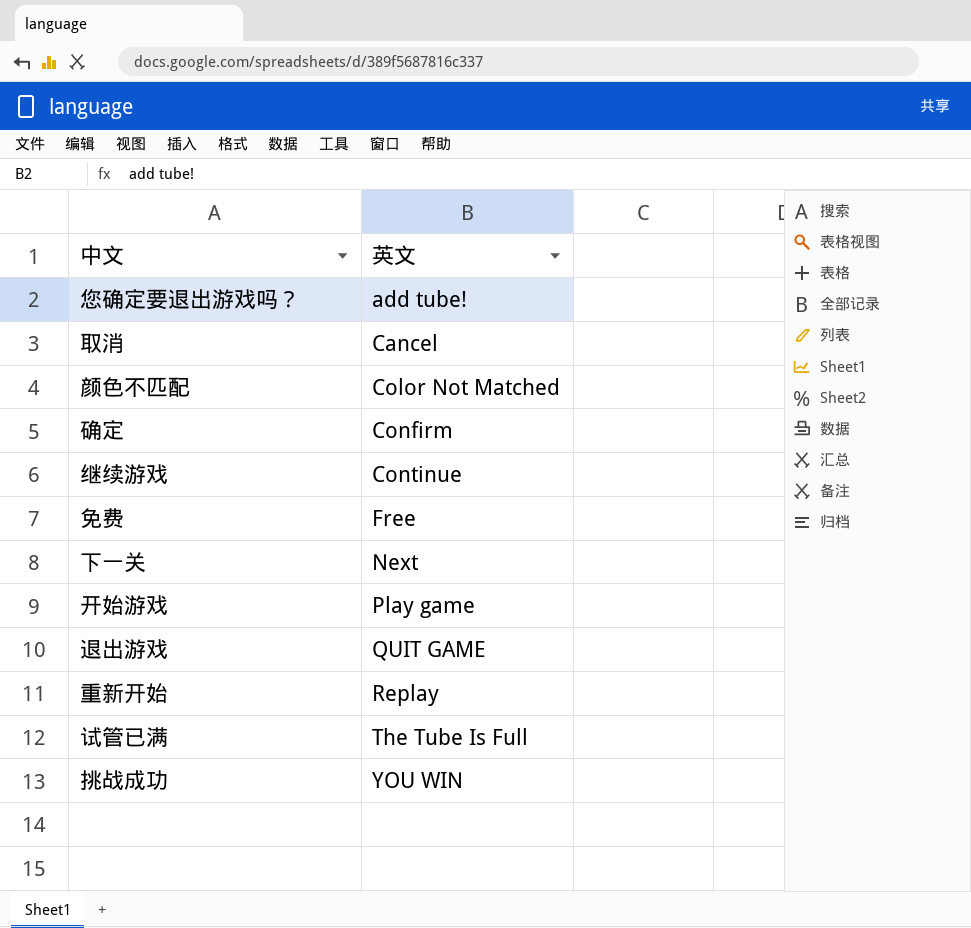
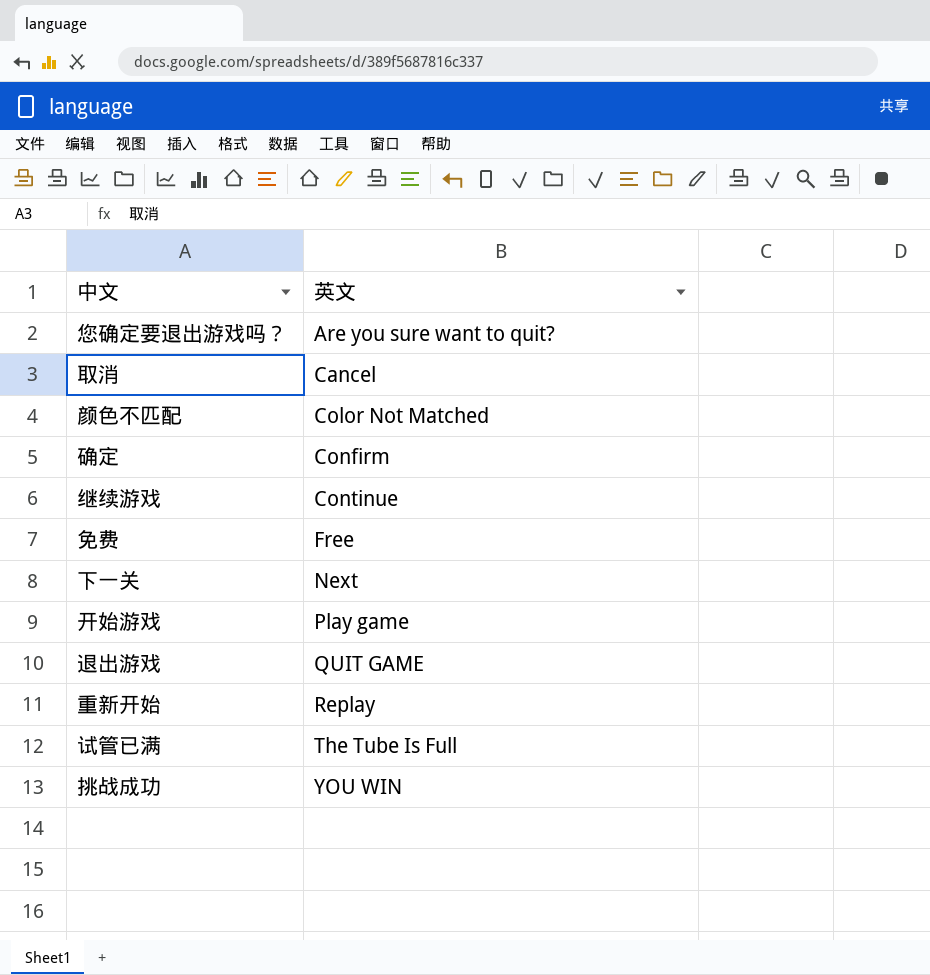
您确定要退出游戏吗？ | 英文: add tube! -> Are you sure want to quit?

